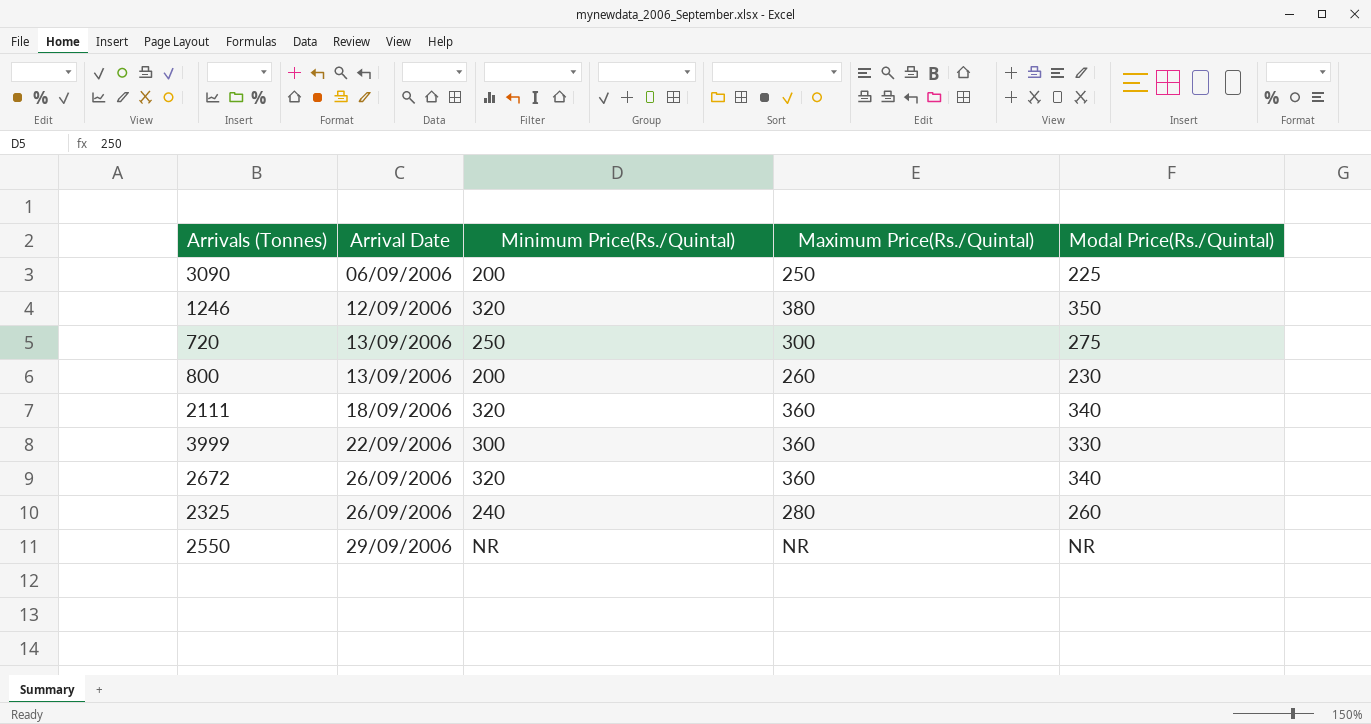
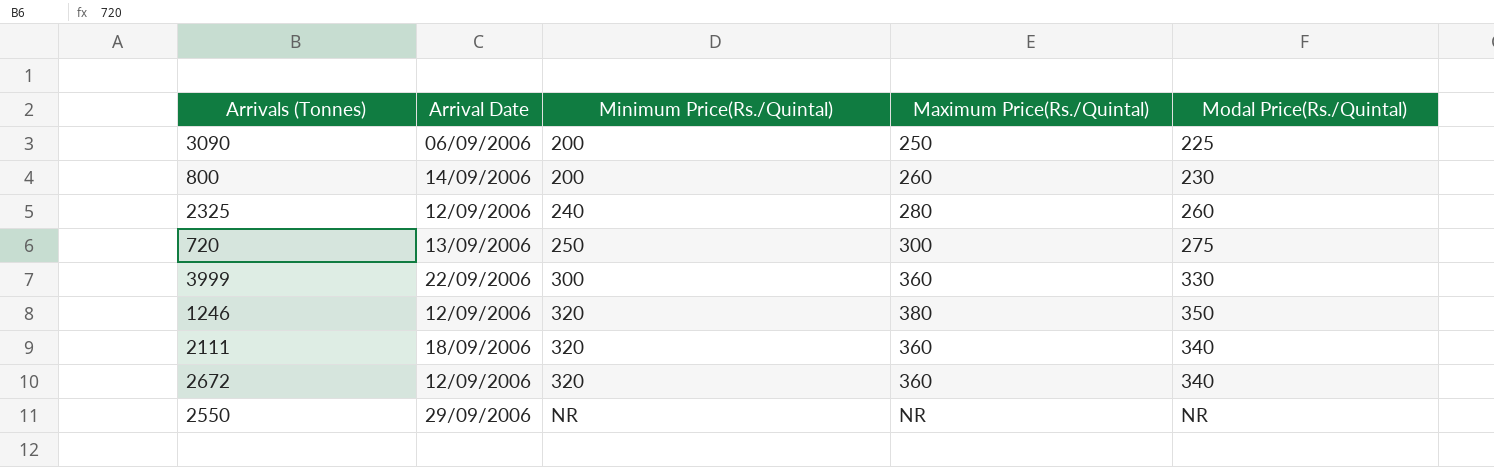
row order: Arrival Date ascending -> Minimum Price(Rs./Quintal) ascending
800 | Arrival Date: 13/09/2006 -> 14/09/2006
2325 | Arrival Date: 26/09/2006 -> 12/09/2006
2672 | Arrival Date: 26/09/2006 -> 12/09/2006

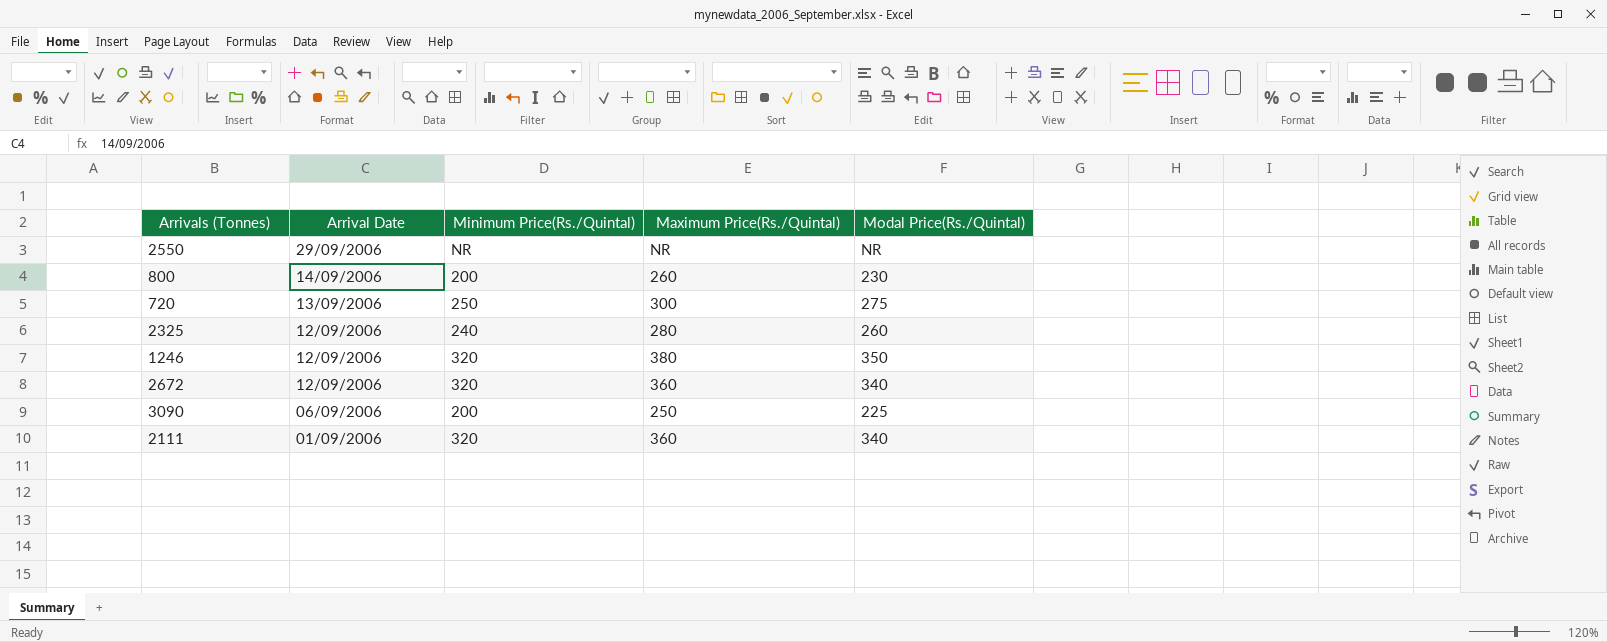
row order: Minimum Price(Rs./Quintal) ascending -> Arrival Date descending
row 3999: 22/09/2006 | 300 | 360 | 330 -> none
2111 | Arrival Date: 18/09/2006 -> 01/09/2006

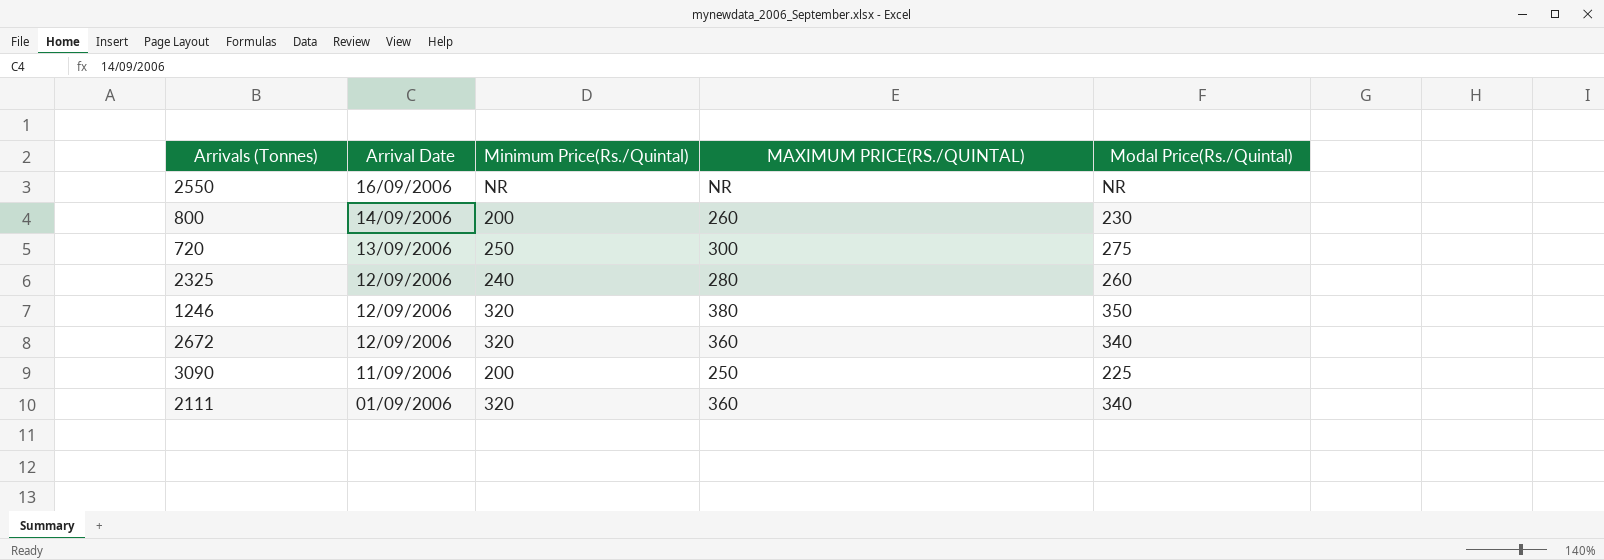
column name: Maximum Price(Rs./Quintal) -> MAXIMUM PRICE(RS./QUINTAL)
2550 | Arrival Date: 29/09/2006 -> 16/09/2006
3090 | Arrival Date: 06/09/2006 -> 11/09/2006

